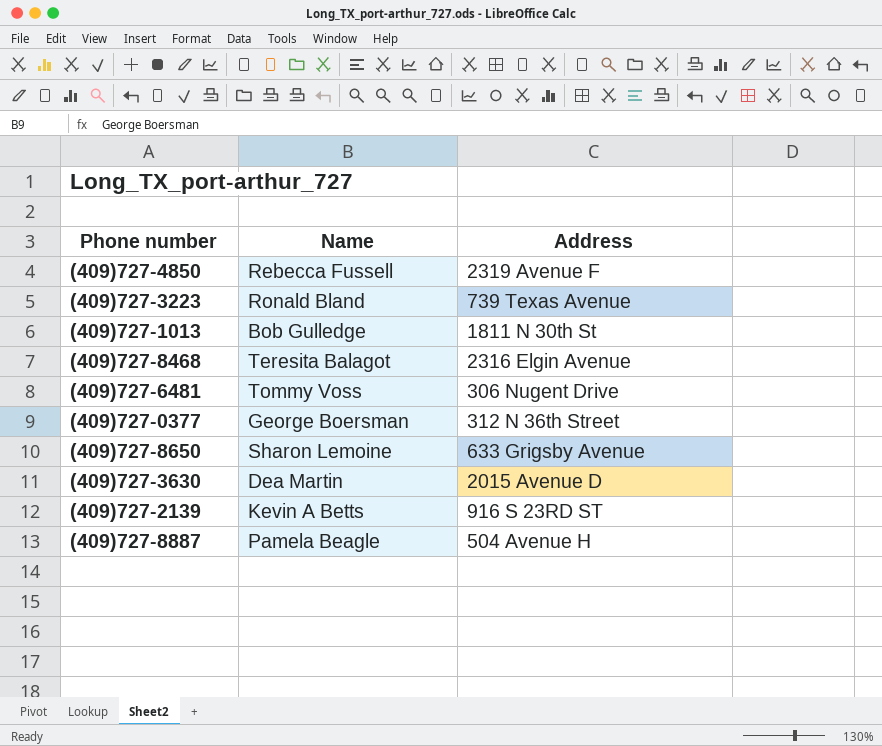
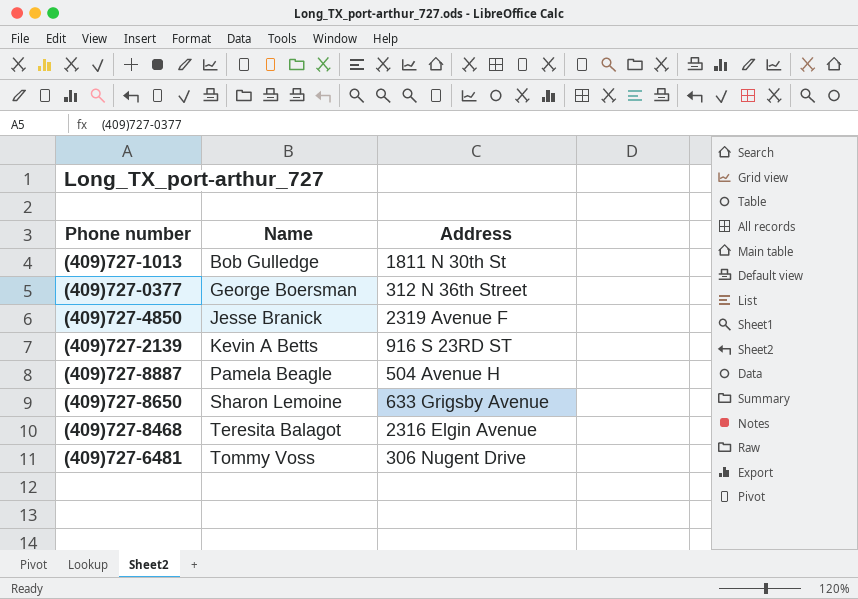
row order: none -> Name ascending
row (409)727-3223: Ronald Bland | 739 Texas Avenue -> none
row (409)727-3630: Dea Martin | 2015 Avenue D -> none
(409)727-4850 | Name: Rebecca Fussell -> Jesse Branick

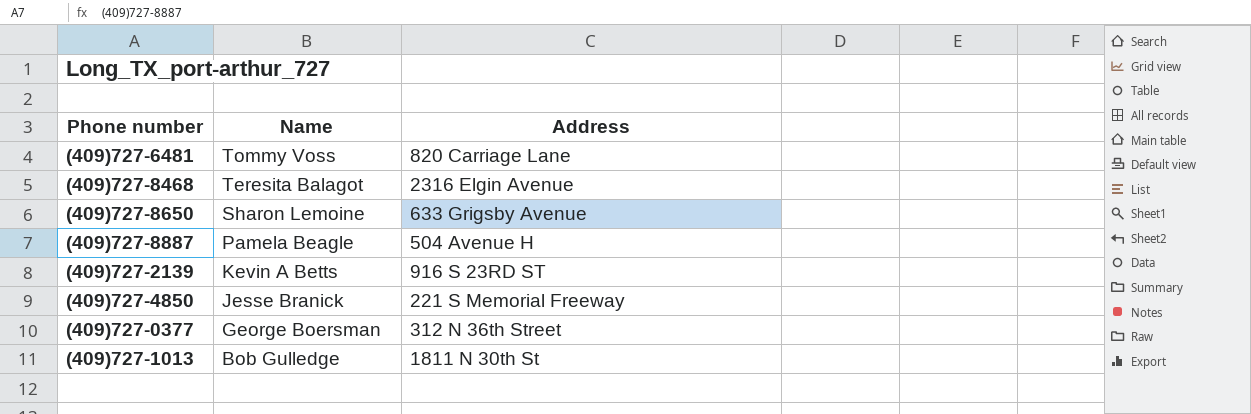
row order: Name ascending -> Name descending
(409)727-6481 | Address: 306 Nugent Drive -> 820 Carriage Lane
(409)727-4850 | Address: 2319 Avenue F -> 221 S Memorial Freeway

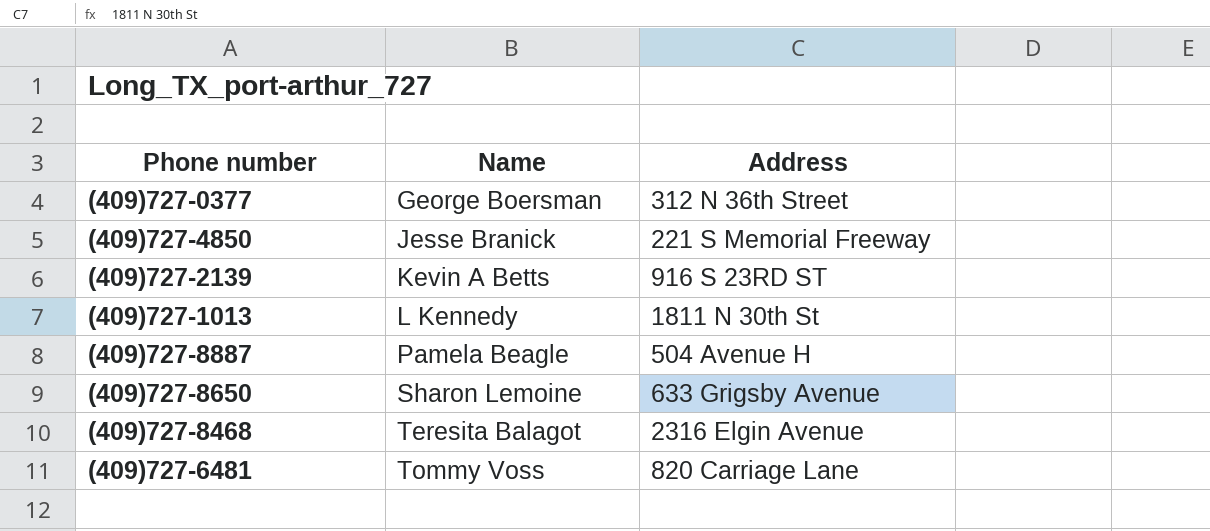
row order: Name descending -> Name ascending
(409)727-1013 | Name: Bob Gulledge -> L Kennedy

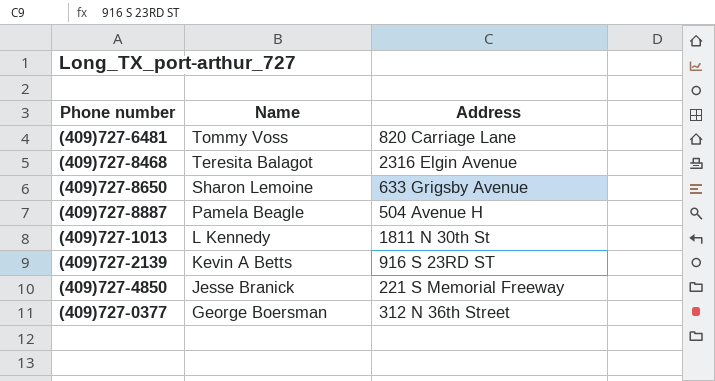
row order: Name ascending -> Name descending

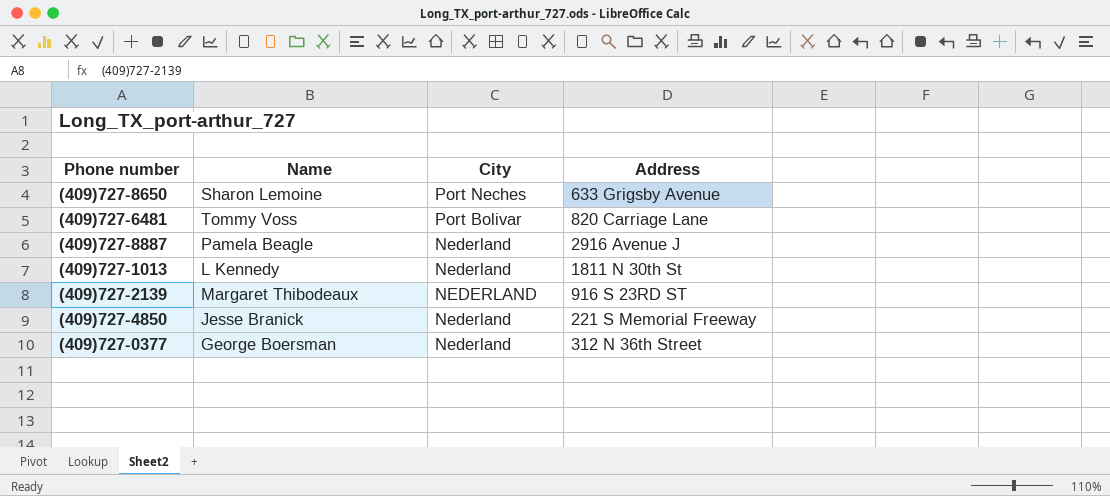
row order: Name descending -> City descending
column City | position: none -> 3
row (409)727-8468: Teresita Balagot | 2316 Elgin Avenue -> none
(409)727-8887 | Address: 504 Avenue H -> 2916 Avenue J
(409)727-2139 | Name: Kevin A Betts -> Margaret Thibodeaux

